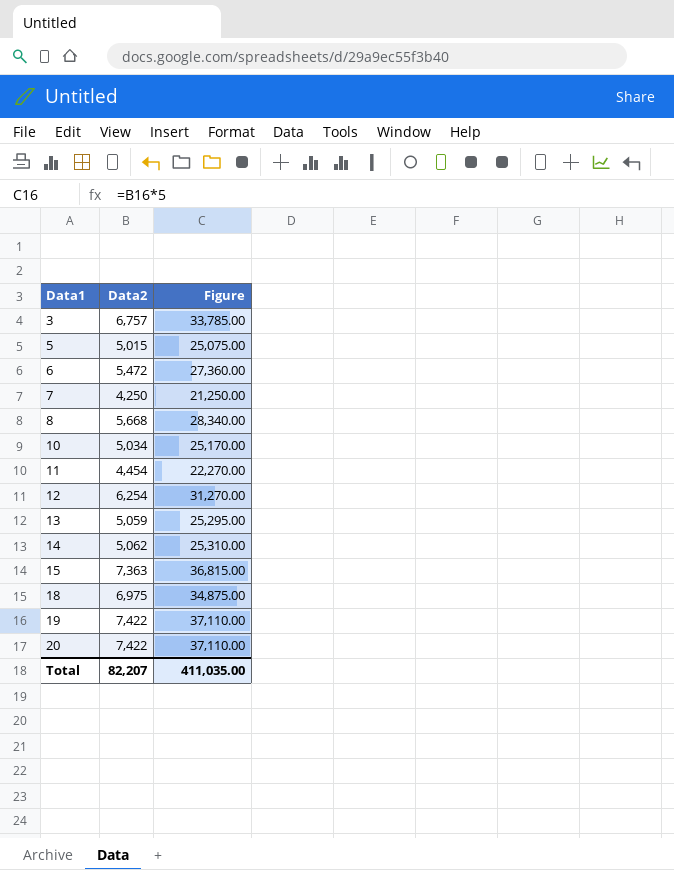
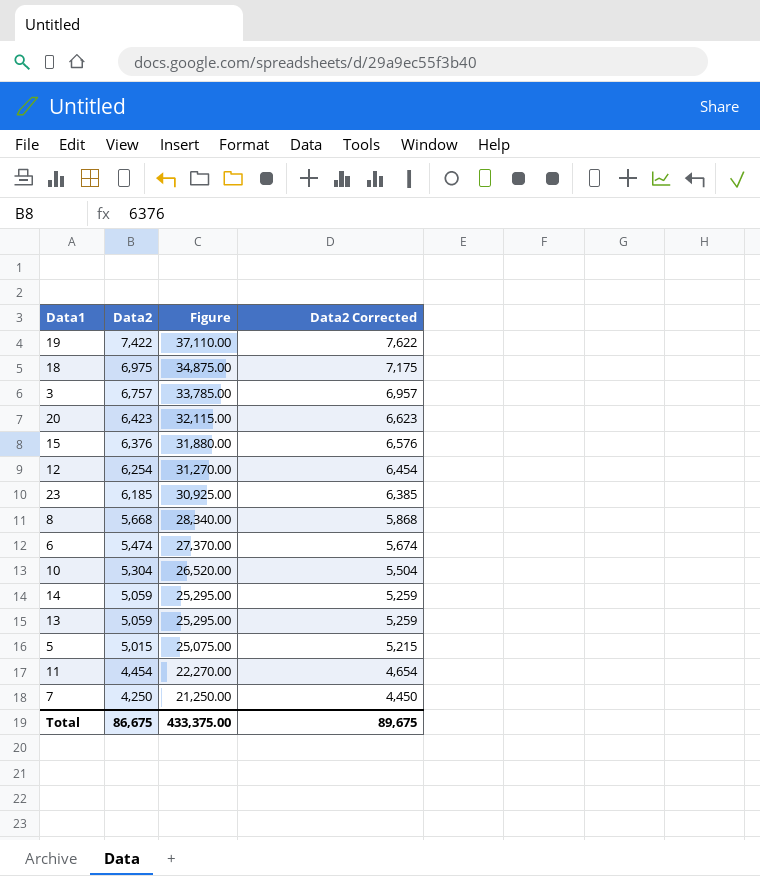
row order: Data1 ascending -> Data2 descending
column Data2 Corrected | formula: none -> [Data2] + 200
20 | Data2: 7,422 -> 6,423
20 | Figure: 37,110.00 -> 32,115.00
15 | Data2: 7,363 -> 6,376
15 | Figure: 36,815.00 -> 31,880.00
row 23: none -> 6,185 | 30,925.00 | 6,385
6 | Data2: 5,472 -> 5,474
6 | Figure: 27,360.00 -> 27,370.00
10 | Data2: 5,034 -> 5,304
10 | Figure: 25,170.00 -> 26,520.00
14 | Data2: 5,062 -> 5,059
14 | Figure: 25,310.00 -> 25,295.00
Total | Data2: 82,207 -> 86,675
Total | Figure: 411,035.00 -> 433,375.00

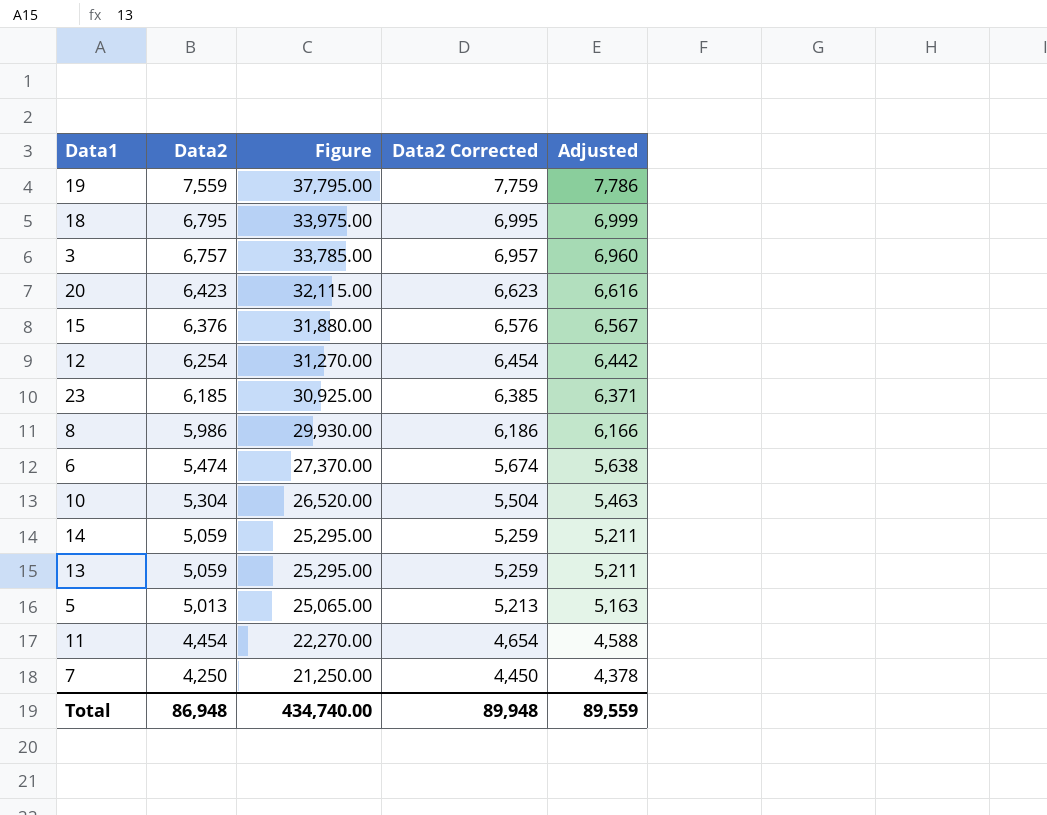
column Adjusted | formula: none -> [Data2] * 1.03
19 | Data2: 7,422 -> 7,559
19 | Figure: 37,110.00 -> 37,795.00
19 | Data2 Corrected: 7,622 -> 7,759
18 | Data2: 6,975 -> 6,795
18 | Figure: 34,875.00 -> 33,975.00
18 | Data2 Corrected: 7,175 -> 6,995
8 | Data2: 5,668 -> 5,986
8 | Figure: 28,340.00 -> 29,930.00
8 | Data2 Corrected: 5,868 -> 6,186
5 | Data2: 5,015 -> 5,013
5 | Figure: 25,075.00 -> 25,065.00
5 | Data2 Corrected: 5,215 -> 5,213
Total | Data2: 86,675 -> 86,948
Total | Figure: 433,375.00 -> 434,740.00
Total | Data2 Corrected: 89,675 -> 89,948

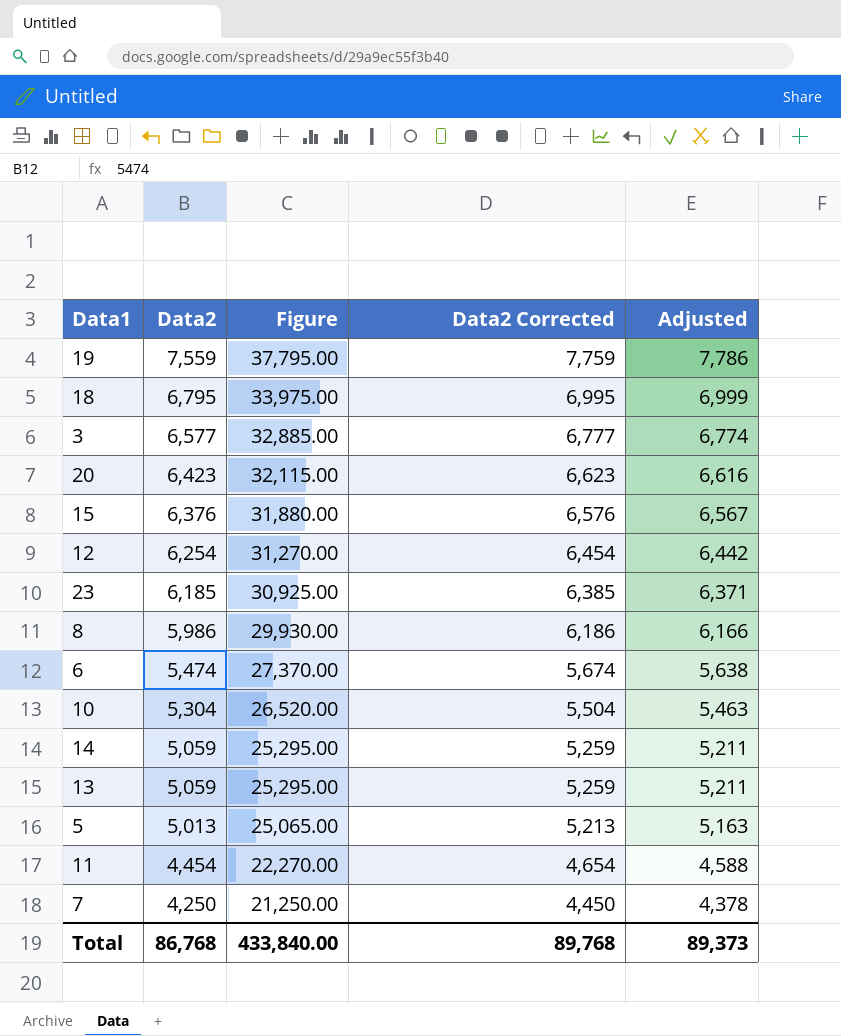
3 | Data2: 6,757 -> 6,577
3 | Figure: 33,785.00 -> 32,885.00
3 | Data2 Corrected: 6,957 -> 6,777
3 | Adjusted: 6,960 -> 6,774
Total | Data2: 86,948 -> 86,768
Total | Figure: 434,740.00 -> 433,840.00
Total | Data2 Corrected: 89,948 -> 89,768
Total | Adjusted: 89,559 -> 89,373

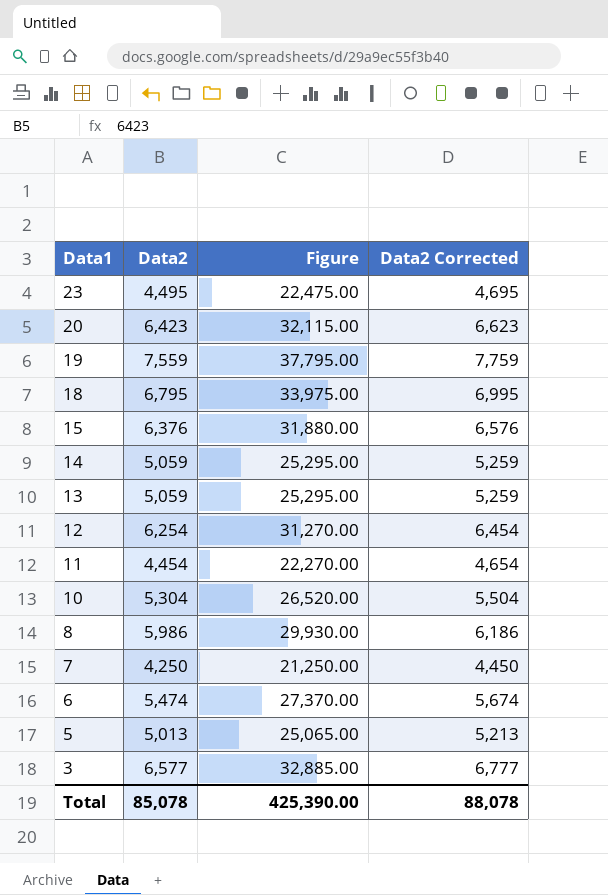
row order: Data2 descending -> Data1 descending
column Adjusted | formula: [Data2] * 1.03 -> none
23 | Data2: 6,185 -> 4,495
23 | Figure: 30,925.00 -> 22,475.00
23 | Data2 Corrected: 6,385 -> 4,695
Total | Data2: 86,768 -> 85,078
Total | Figure: 433,840.00 -> 425,390.00
Total | Data2 Corrected: 89,768 -> 88,078

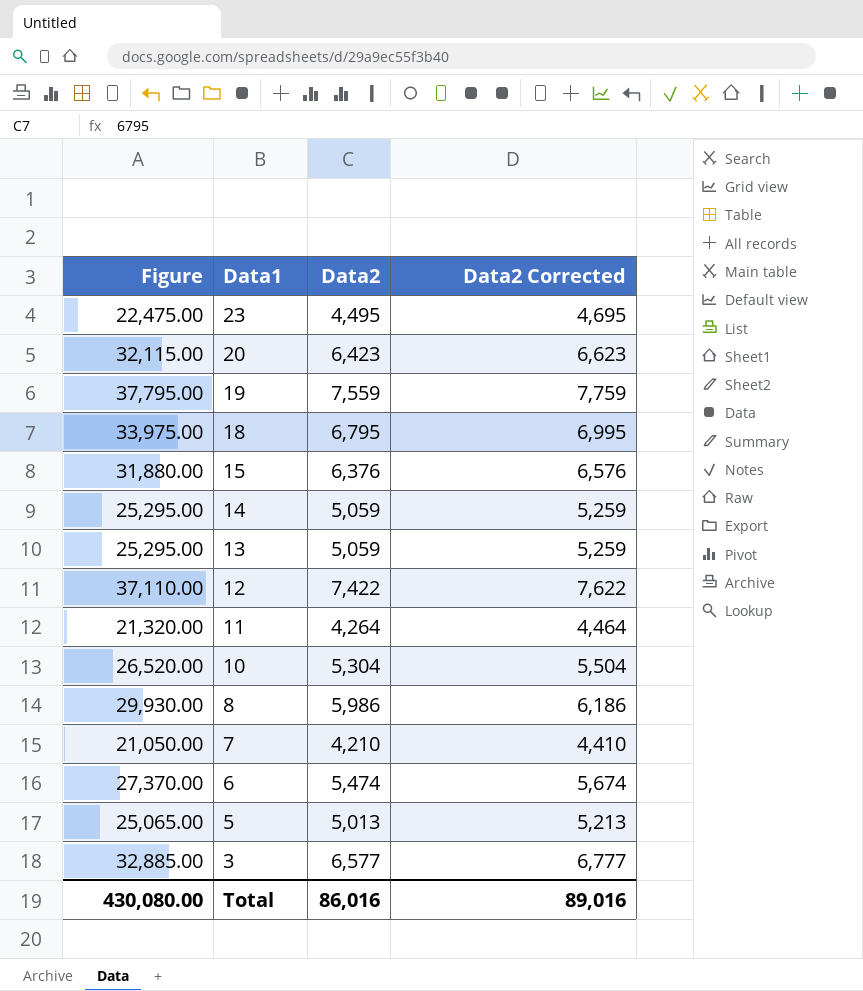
column Figure | position: 3 -> 1
12 | Figure: 31,270.00 -> 37,110.00
12 | Data2: 6,254 -> 7,422
12 | Data2 Corrected: 6,454 -> 7,622
11 | Figure: 22,270.00 -> 21,320.00
11 | Data2: 4,454 -> 4,264
11 | Data2 Corrected: 4,654 -> 4,464
7 | Figure: 21,250.00 -> 21,050.00
7 | Data2: 4,250 -> 4,210
7 | Data2 Corrected: 4,450 -> 4,410
Total | Figure: 425,390.00 -> 430,080.00
Total | Data2: 85,078 -> 86,016
Total | Data2 Corrected: 88,078 -> 89,016

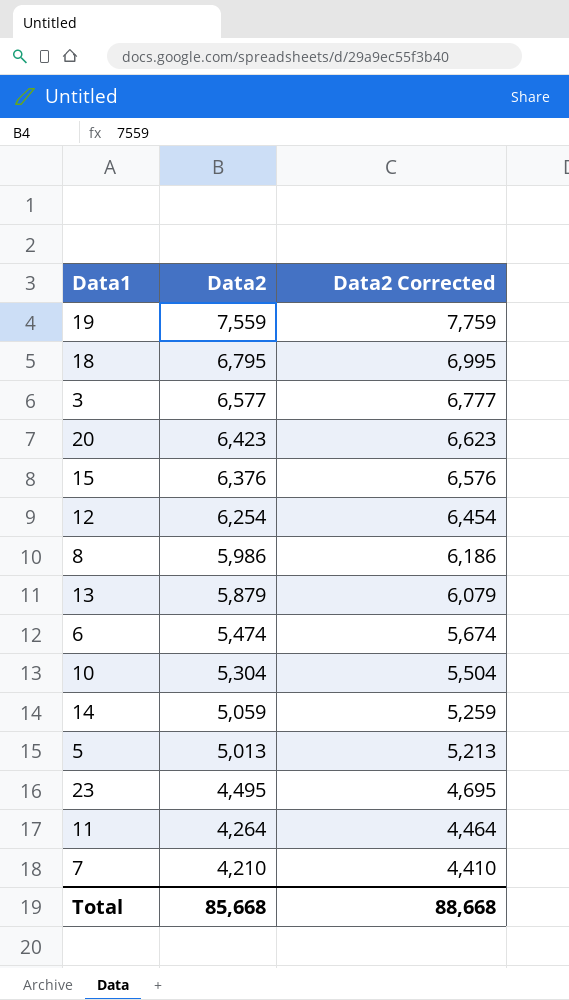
row order: Data1 descending -> Data2 descending
column Figure | formula: [Data2] * 5 -> none
12 | Data2: 7,422 -> 6,254
12 | Data2 Corrected: 7,622 -> 6,454
13 | Data2: 5,059 -> 5,879
13 | Data2 Corrected: 5,259 -> 6,079
Total | Data2: 86,016 -> 85,668
Total | Data2 Corrected: 89,016 -> 88,668

